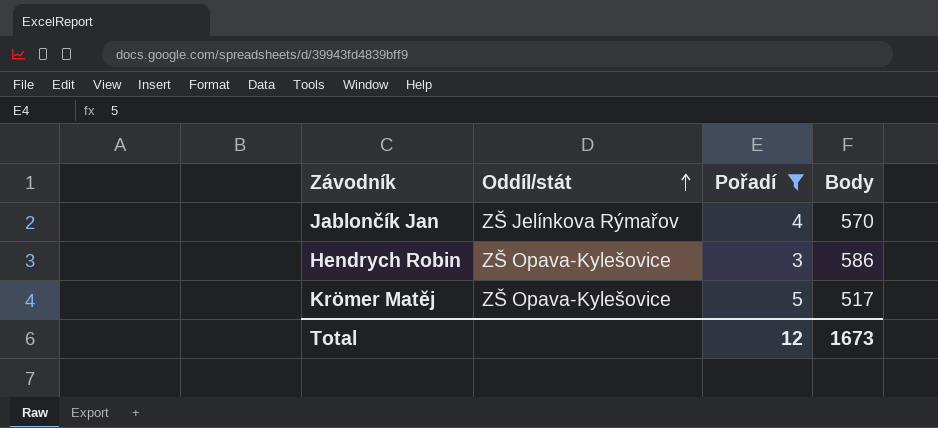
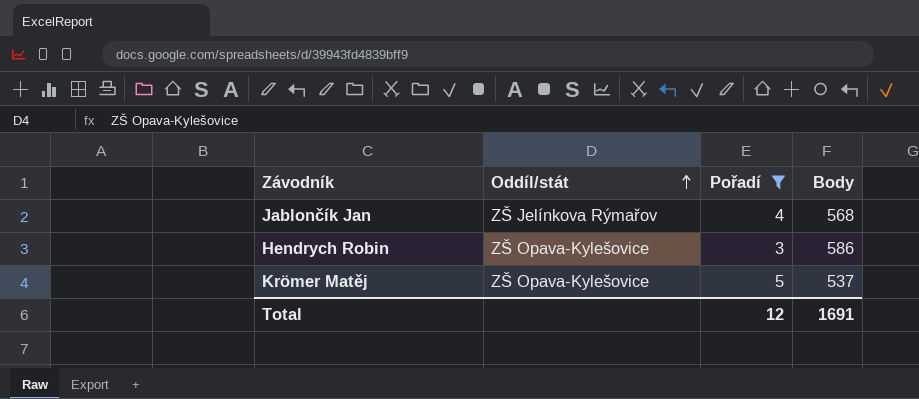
Jablončík Jan | Body: 570 -> 568
Krömer Matěj | Body: 517 -> 537
Total | Body: 1673 -> 1691

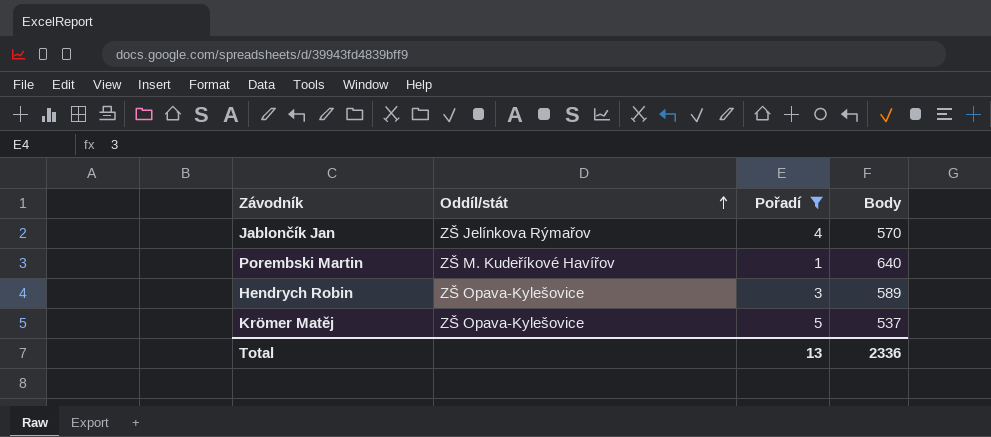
Jablončík Jan | Body: 568 -> 570
row Porembski Martin: none -> ZŠ M. Kudeříkové Havířov | 1 | 640
Hendrych Robin | Body: 586 -> 589
Total | Pořadí: 12 -> 13
Total | Body: 1691 -> 2336

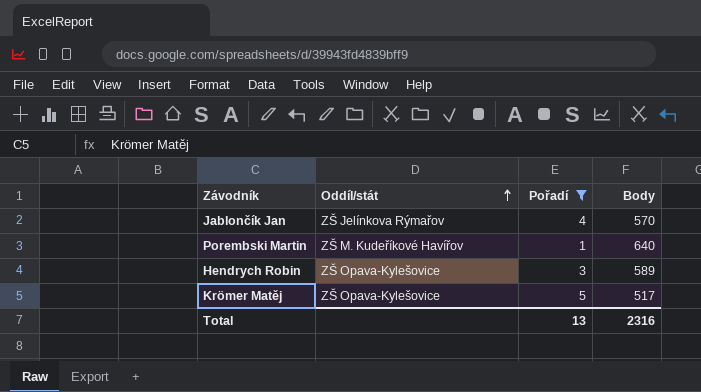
Krömer Matěj | Body: 537 -> 517
Total | Body: 2336 -> 2316

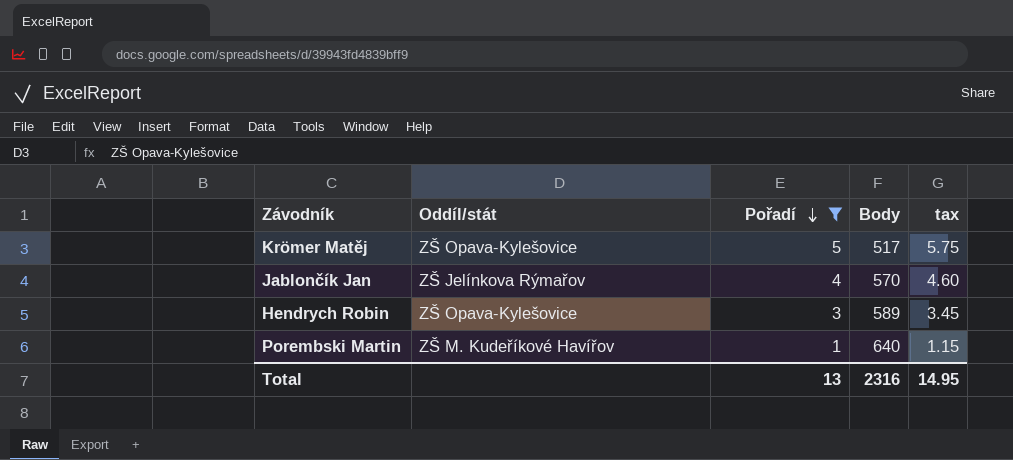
row order: Oddíl/stát ascending -> Pořadí descending
column tax | formula: none -> [Pořadí] * 1.15

